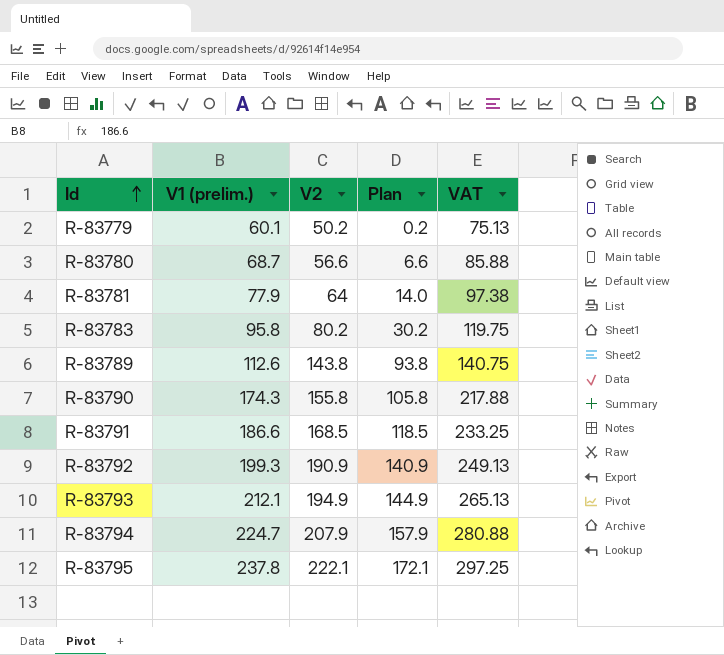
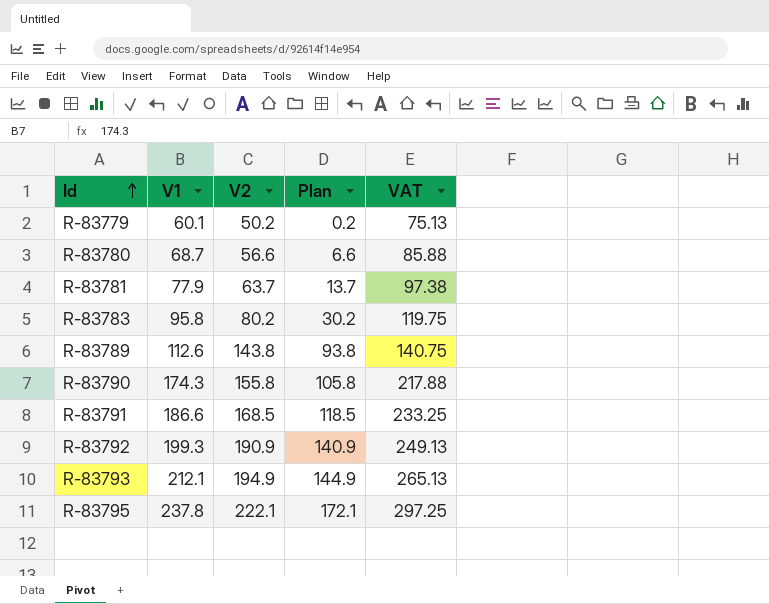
column name: V1 (prelim.) -> V1
row R-83794: 224.7 | 207.9 | 157.9 | 280.88 -> none
R-83781 | V2: 64 -> 63.7
R-83781 | Plan: 14.0 -> 13.7

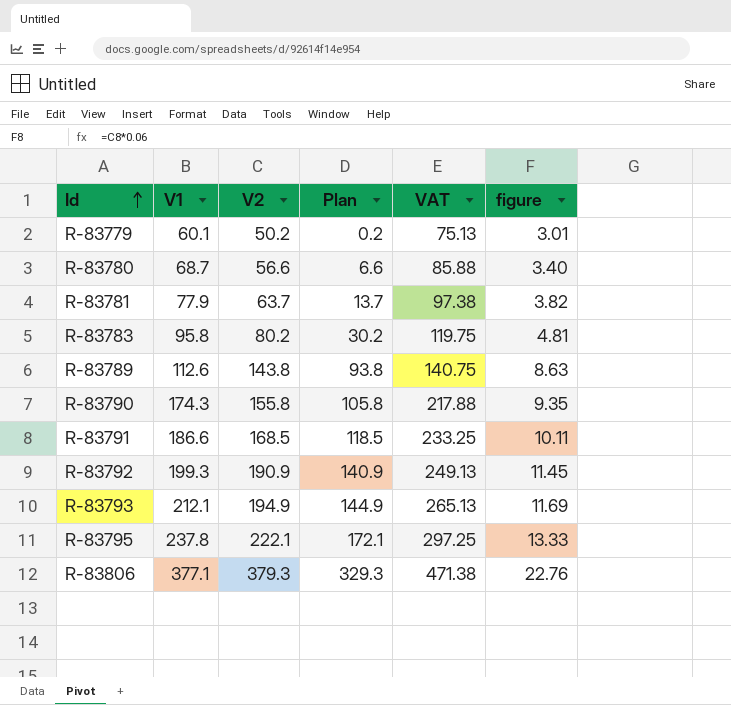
column figure | formula: none -> [V2] * 0.06
row R-83806: none -> 377.1 | 379.3 | 329.3 | 471.38 | 22.76

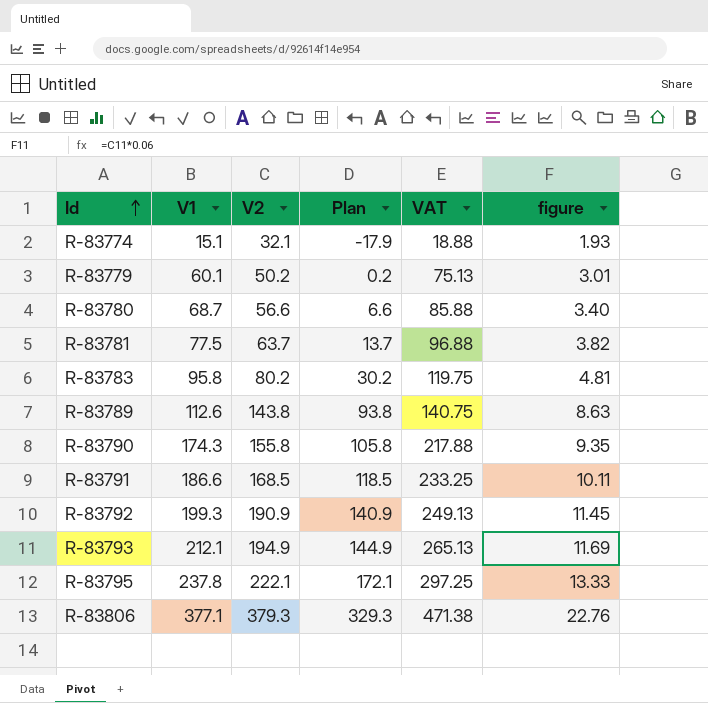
row R-83774: none -> 15.1 | 32.1 | -17.9 | 18.88 | 1.93
R-83781 | V1: 77.9 -> 77.5
R-83781 | VAT: 97.38 -> 96.88

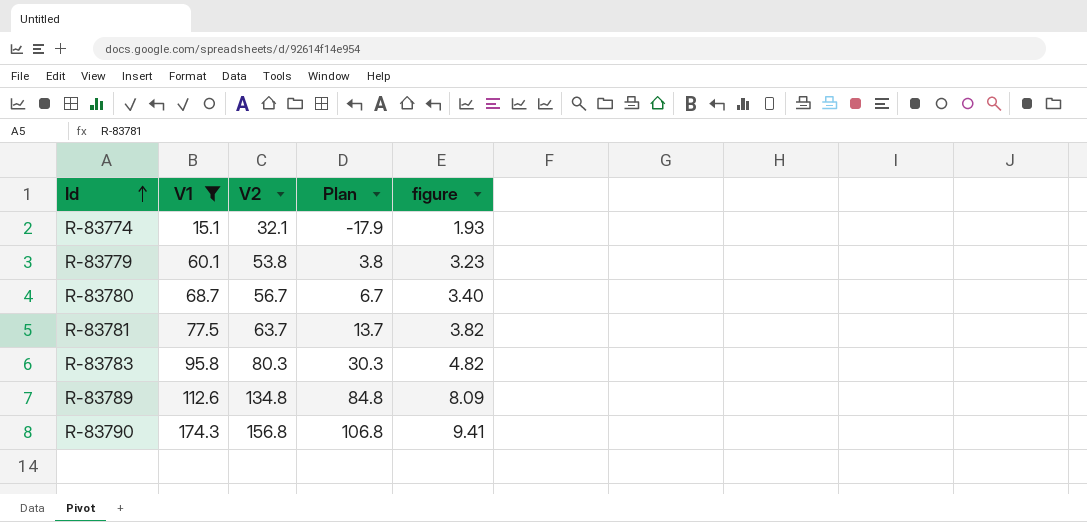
filter: none -> V1 <= 174.3
column VAT | formula: [V1] * 1.25 -> none
R-83779 | V2: 50.2 -> 53.8
R-83779 | Plan: 0.2 -> 3.8
R-83779 | figure: 3.01 -> 3.23
R-83780 | V2: 56.6 -> 56.7
R-83780 | Plan: 6.6 -> 6.7
R-83783 | V2: 80.2 -> 80.3
R-83783 | Plan: 30.2 -> 30.3
R-83783 | figure: 4.81 -> 4.82
R-83789 | V2: 143.8 -> 134.8
R-83789 | Plan: 93.8 -> 84.8
R-83789 | figure: 8.63 -> 8.09
R-83790 | V2: 155.8 -> 156.8
R-83790 | Plan: 105.8 -> 106.8
R-83790 | figure: 9.35 -> 9.41

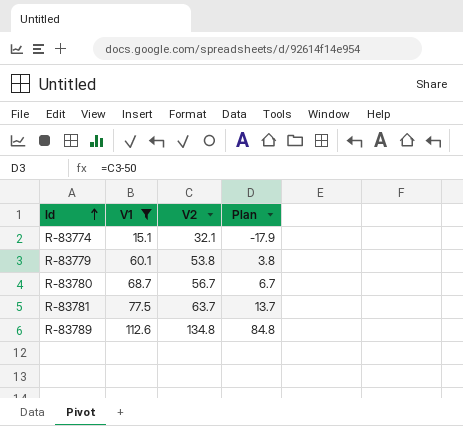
column figure | formula: [V2] * 0.06 -> none
row R-83783: 95.8 | 80.3 | 30.3 | 4.82 -> none
row R-83790: 174.3 | 156.8 | 106.8 | 9.41 -> none

